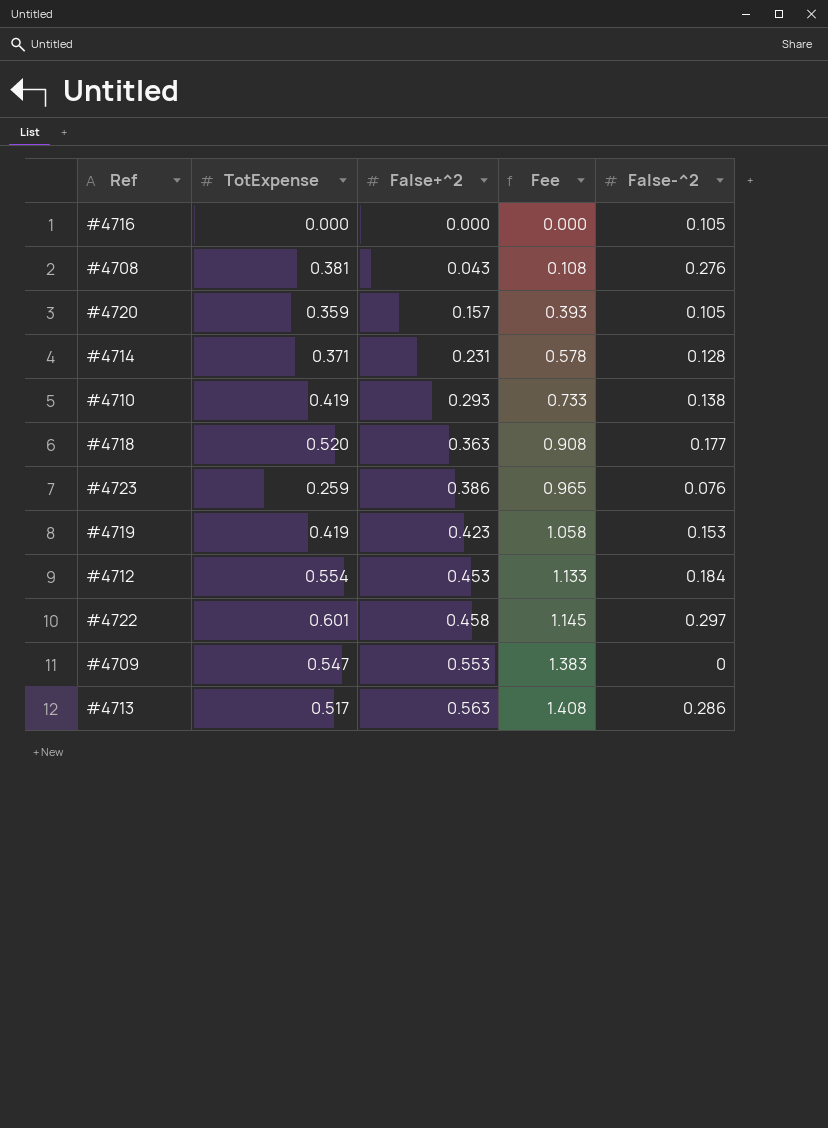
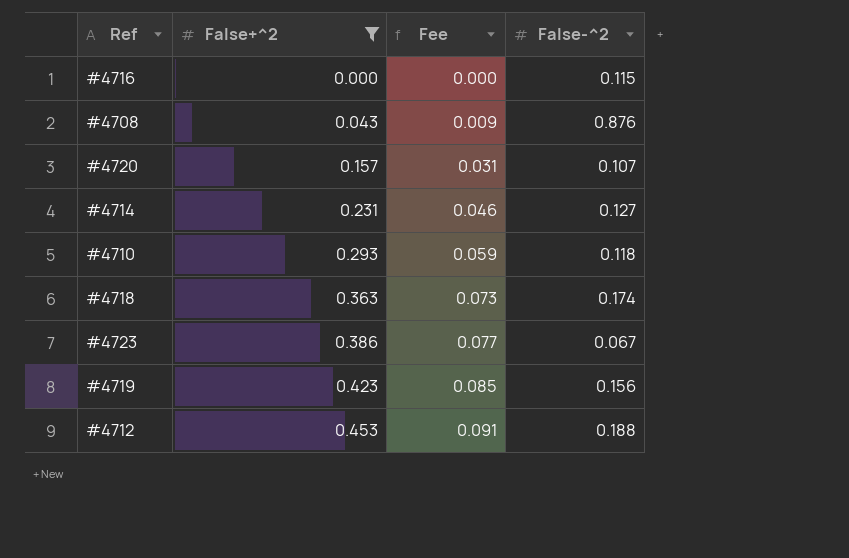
filter: none -> False+^2 <= 0.453
column TotExpense | position: 2 -> none
column Fee | formula: [False+^2] * 2.5 -> [False+^2] * 0.2
#4716 | False-^2: 0.105 -> 0.115
#4708 | False-^2: 0.276 -> 0.876
#4720 | False-^2: 0.105 -> 0.107
#4714 | False-^2: 0.128 -> 0.127
#4710 | False-^2: 0.138 -> 0.118
#4718 | False-^2: 0.177 -> 0.174
#4723 | False-^2: 0.076 -> 0.067
#4719 | False-^2: 0.153 -> 0.156
#4712 | False-^2: 0.184 -> 0.188

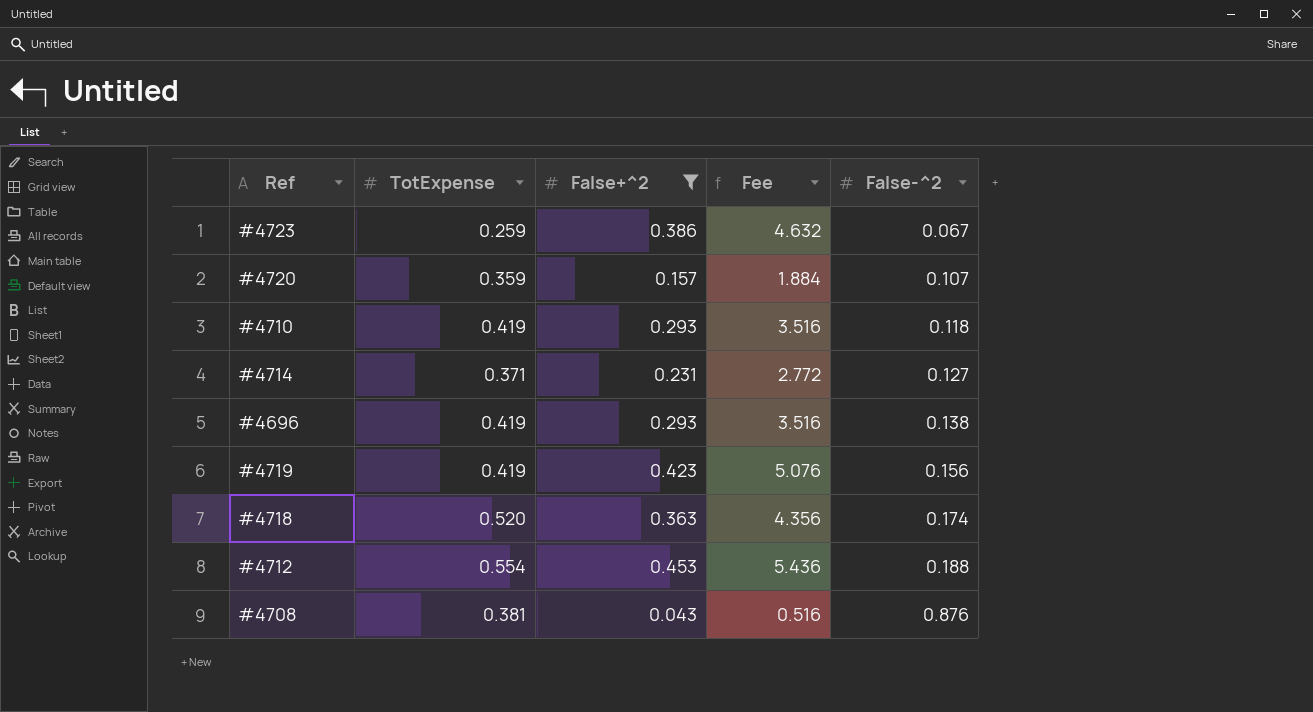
row order: False+^2 ascending -> False-^2 ascending
column TotExpense | position: none -> 2
column Fee | formula: [False+^2] * 0.2 -> [False+^2] * 12
row #4716: 0.000 | 0.000 | 0.115 -> none
row #4696: none -> 0.419 | 0.293 | 3.516 | 0.138

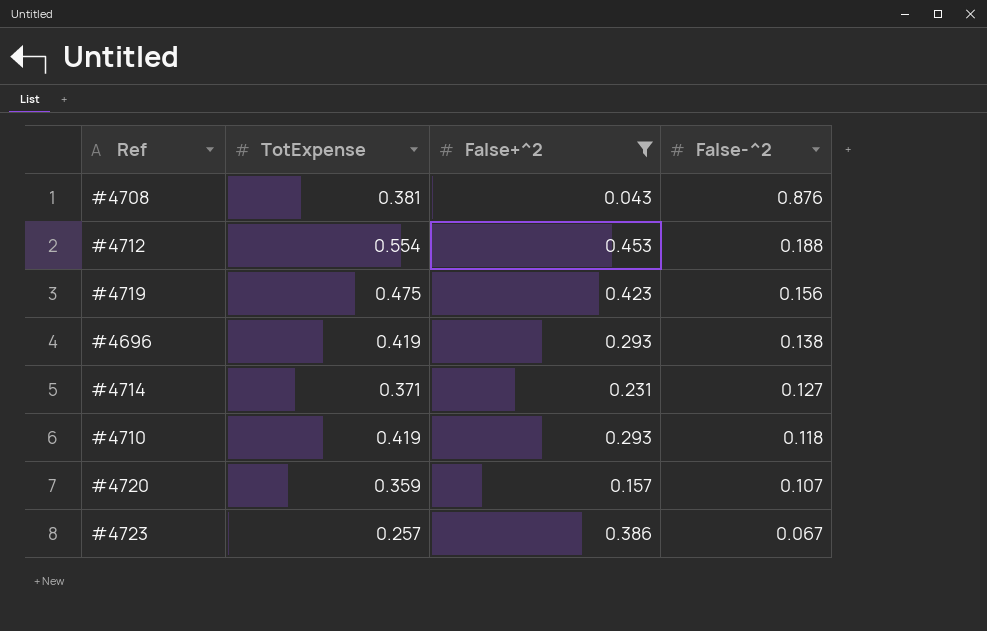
row order: False-^2 ascending -> False-^2 descending
column Fee | formula: [False+^2] * 12 -> none
row #4718: 0.520 | 0.363 | 4.356 | 0.174 -> none
#4719 | TotExpense: 0.419 -> 0.475
#4723 | TotExpense: 0.259 -> 0.257

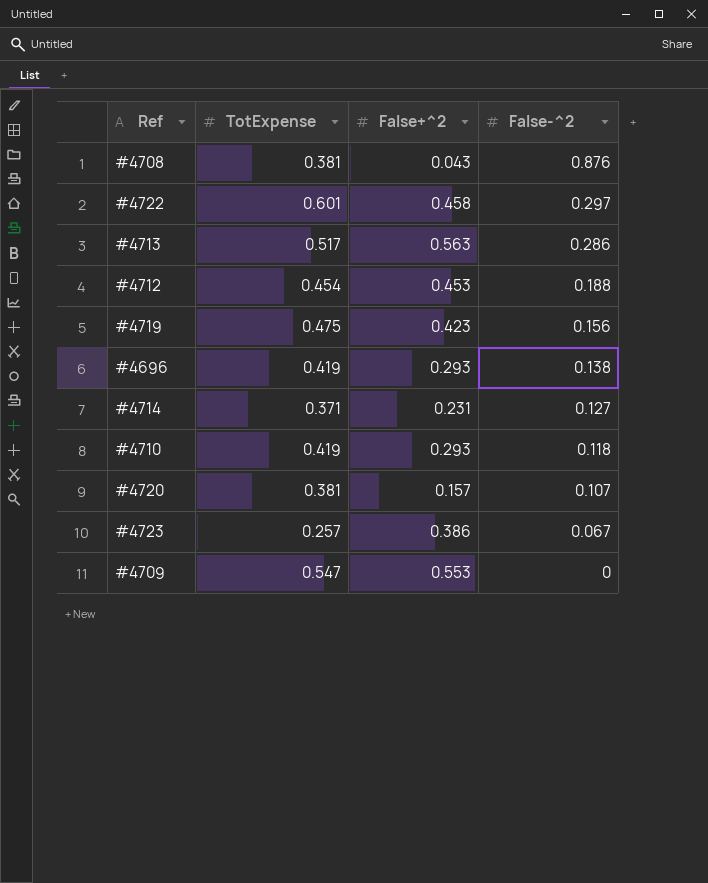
filter: False+^2 <= 0.453 -> none
#4712 | TotExpense: 0.554 -> 0.454
#4720 | TotExpense: 0.359 -> 0.381

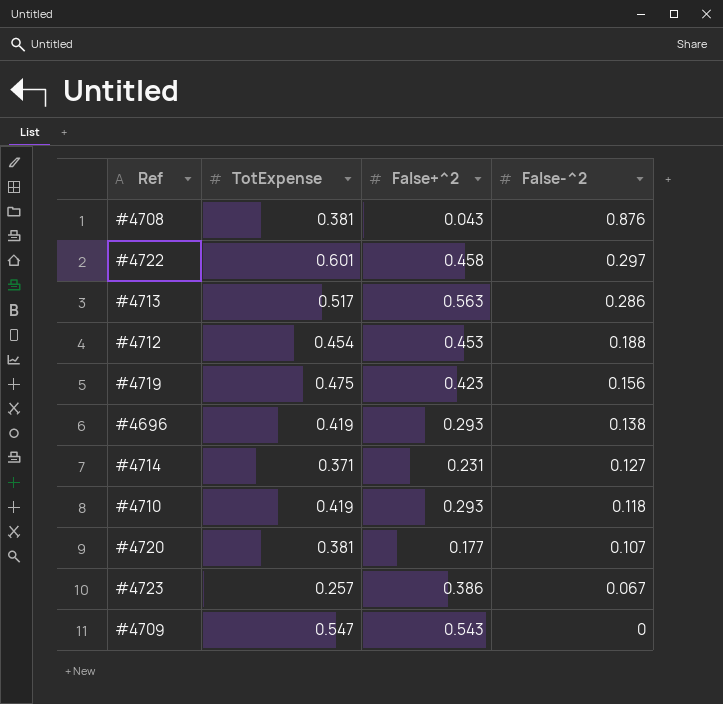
#4720 | False+^2: 0.157 -> 0.177
#4709 | False+^2: 0.553 -> 0.543

